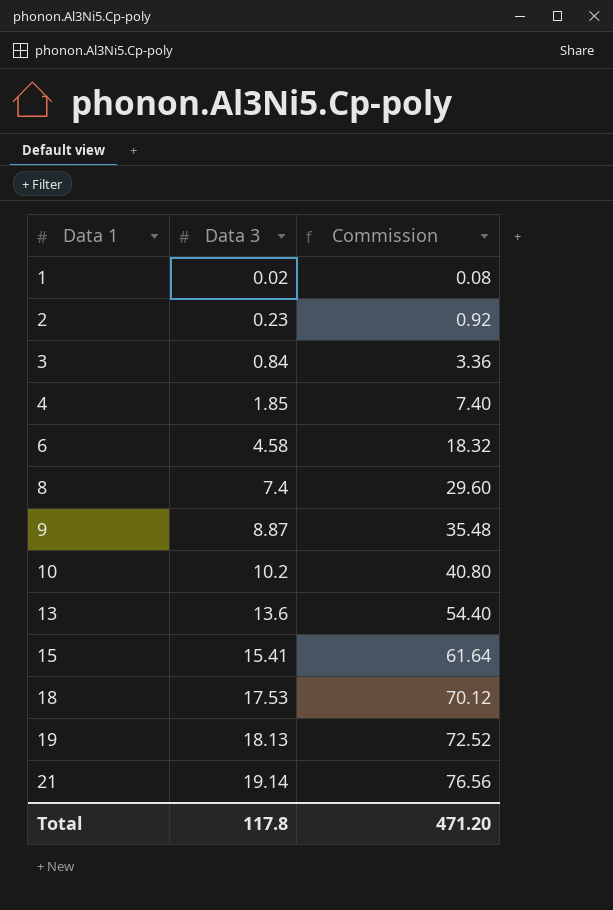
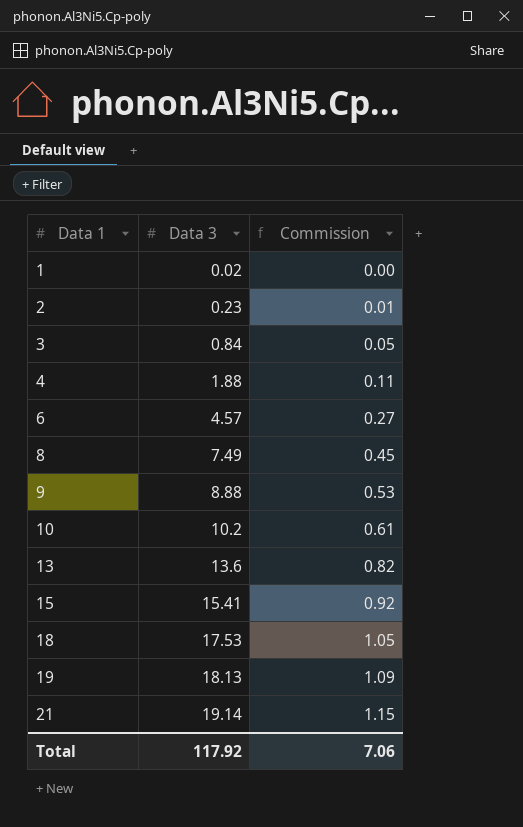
column Commission | formula: [Data 3] * 4 -> [Data 3] * 0.06
4 | Data 3: 1.85 -> 1.88
6 | Data 3: 4.58 -> 4.57
8 | Data 3: 7.4 -> 7.49
9 | Data 3: 8.87 -> 8.88
Total | Data 3: 117.8 -> 117.92
Total | Commission: 471.20 -> 7.06

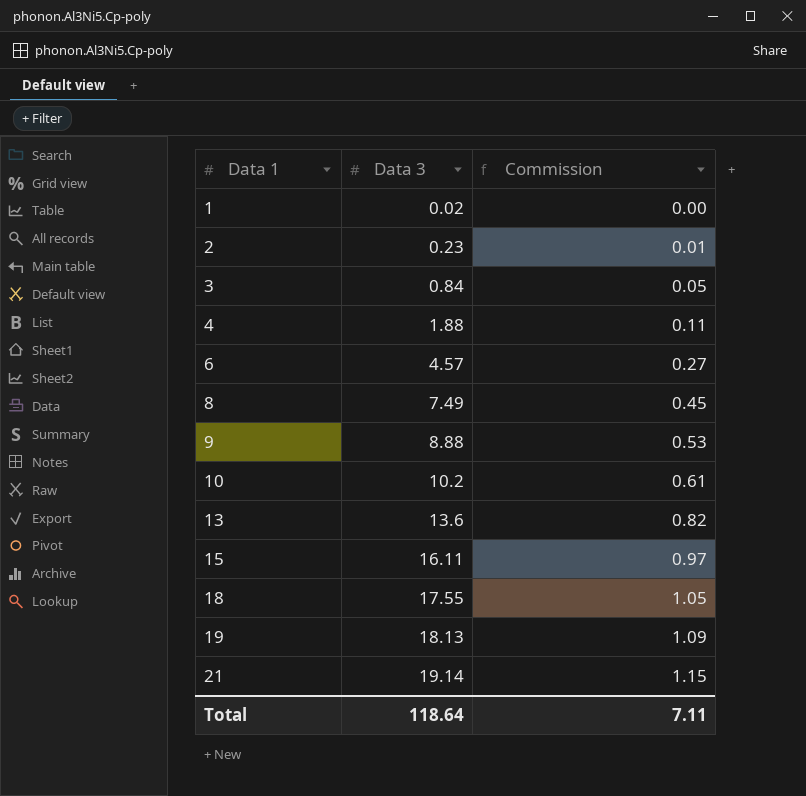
15 | Data 3: 15.41 -> 16.11
15 | Commission: 0.92 -> 0.97
18 | Data 3: 17.53 -> 17.55
Total | Data 3: 117.92 -> 118.64
Total | Commission: 7.06 -> 7.11

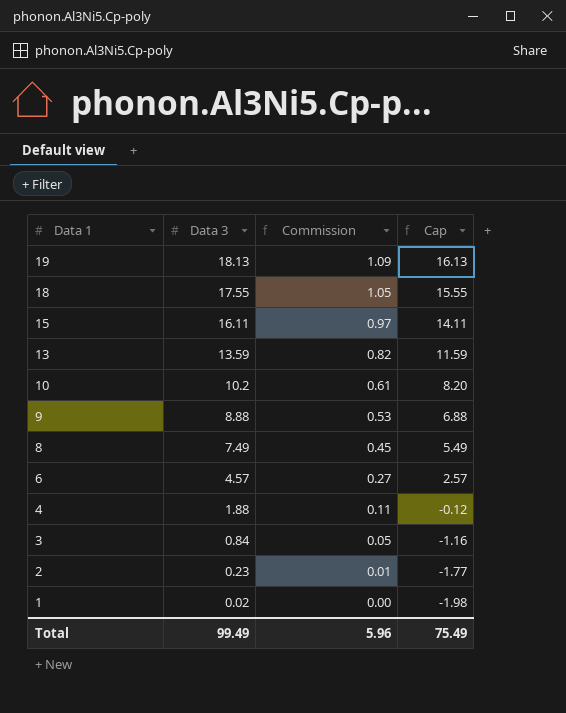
row order: Data 1 ascending -> Data 1 descending
column Cap | formula: none -> [Data 3] - 2
row 21: 19.14 | 1.15 -> none
13 | Data 3: 13.6 -> 13.59
Total | Data 3: 118.64 -> 99.49
Total | Commission: 7.11 -> 5.96

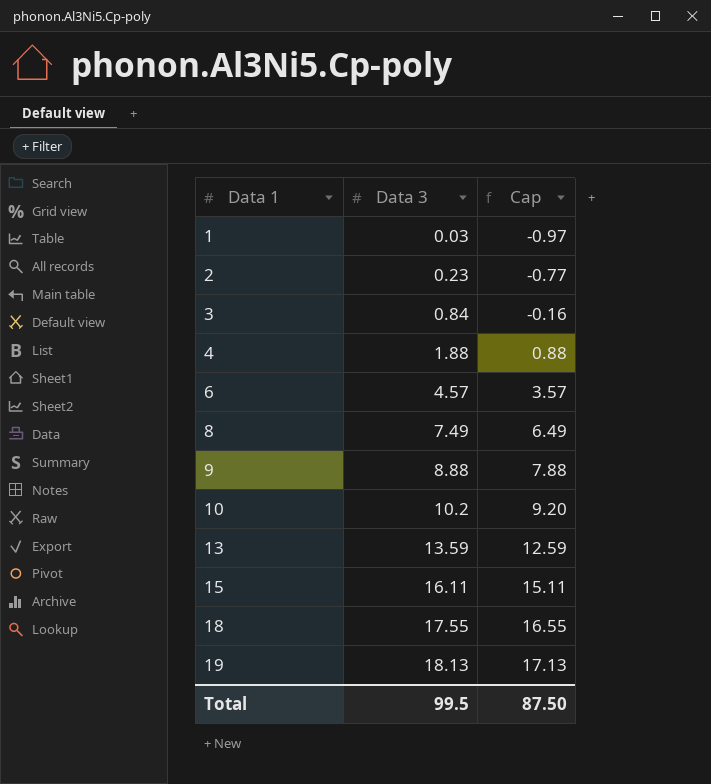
row order: Data 1 descending -> Data 1 ascending
column Commission | formula: [Data 3] * 0.06 -> none
column Cap | formula: [Data 3] - 2 -> [Data 3] - 1
1 | Data 3: 0.02 -> 0.03
Total | Data 3: 99.49 -> 99.5
Total | Cap: 75.49 -> 87.50

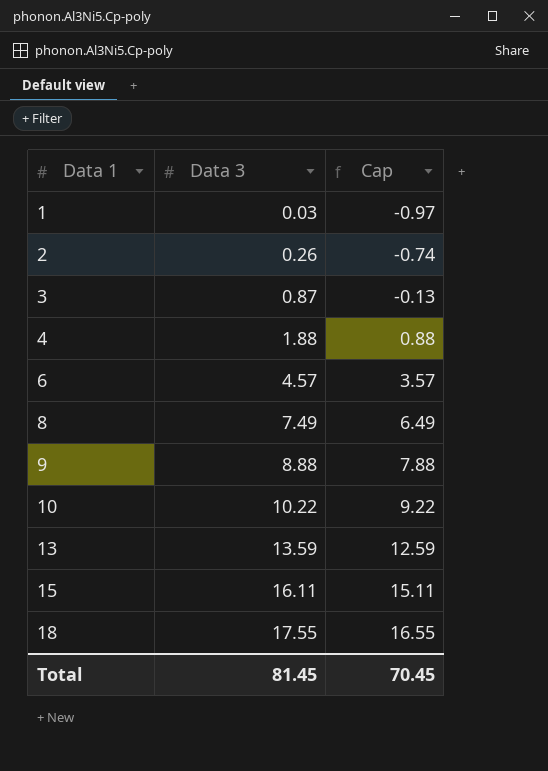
row 19: 18.13 | 17.13 -> none
2 | Data 3: 0.23 -> 0.26
2 | Cap: -0.77 -> -0.74
3 | Data 3: 0.84 -> 0.87
3 | Cap: -0.16 -> -0.13
10 | Data 3: 10.2 -> 10.22
10 | Cap: 9.20 -> 9.22
Total | Data 3: 99.5 -> 81.45
Total | Cap: 87.50 -> 70.45

